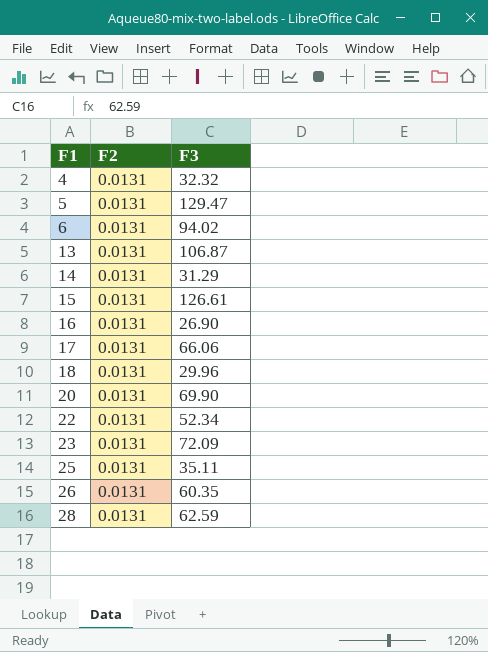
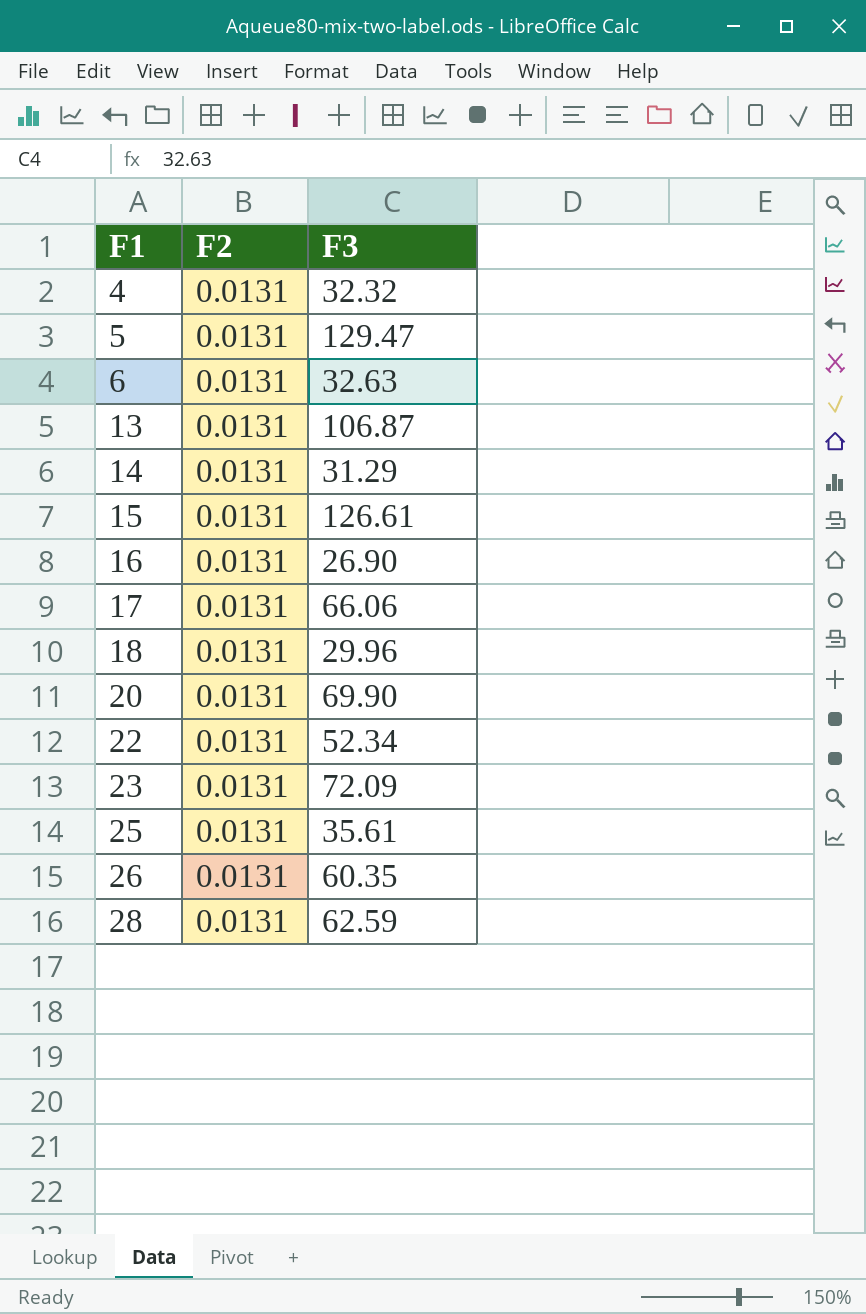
6 | F3: 94.02 -> 32.63
25 | F3: 35.11 -> 35.61

